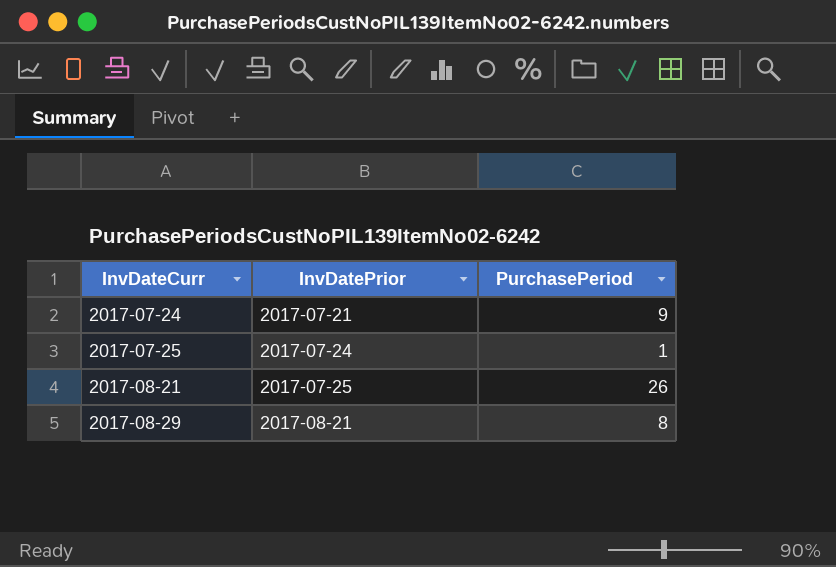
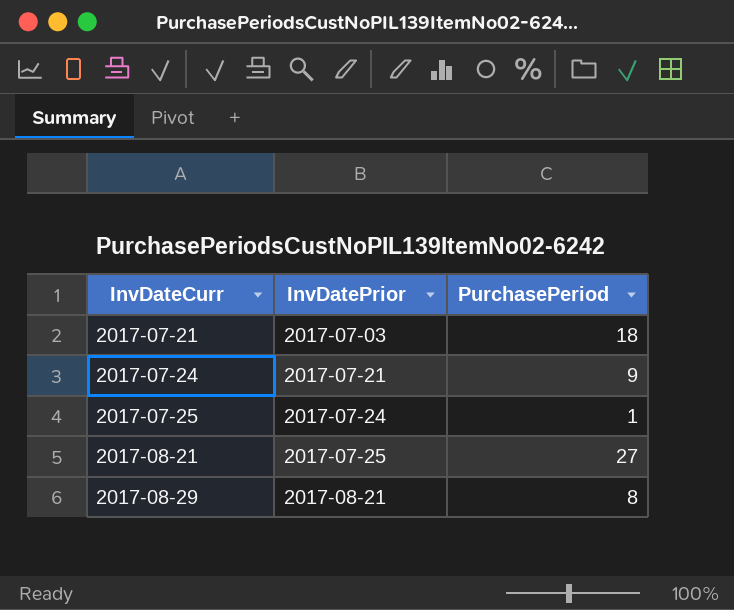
row 2017-07-21: none -> 2017-07-03 | 18
2017-08-21 | PurchasePeriod: 26 -> 27

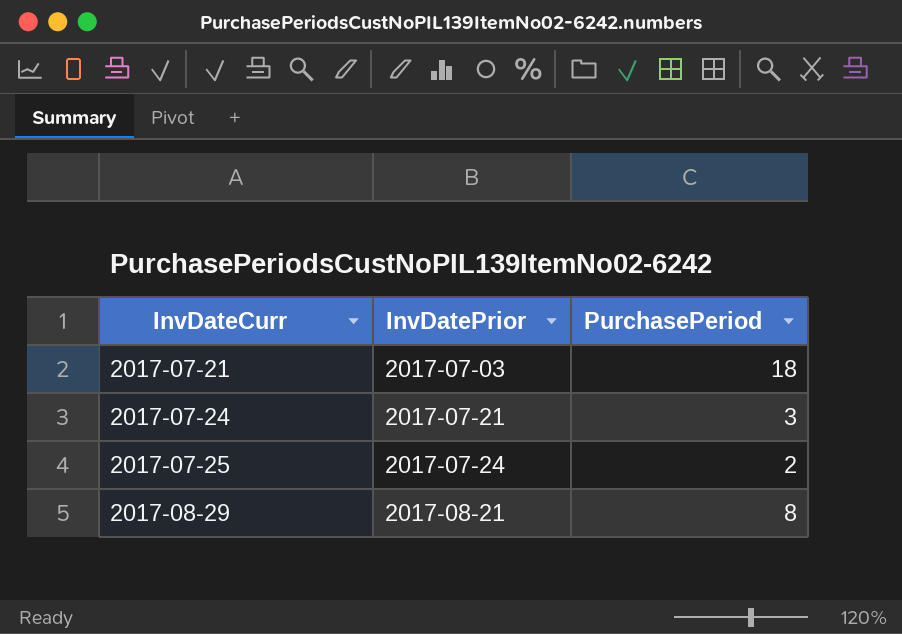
row 2017-08-21: 2017-07-25 | 27 -> none
2017-07-24 | PurchasePeriod: 9 -> 3
2017-07-25 | PurchasePeriod: 1 -> 2

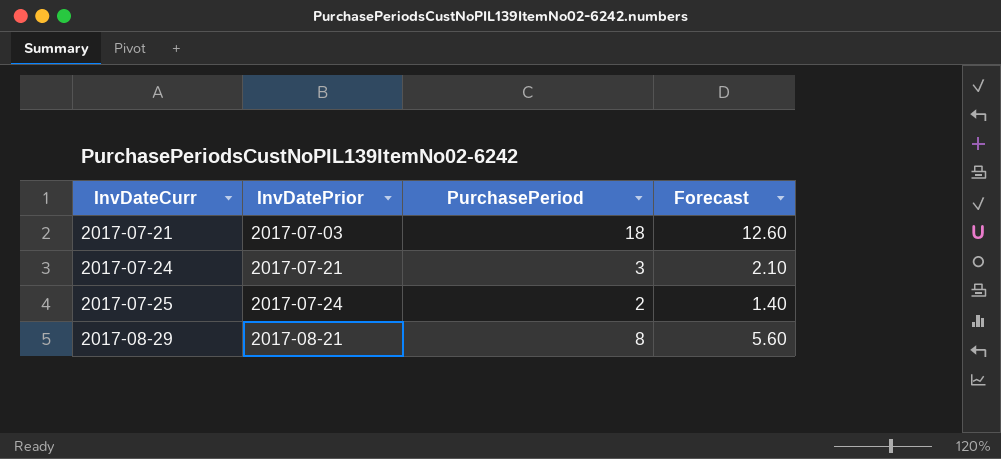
column Forecast | formula: none -> [PurchasePeriod] * 0.7

